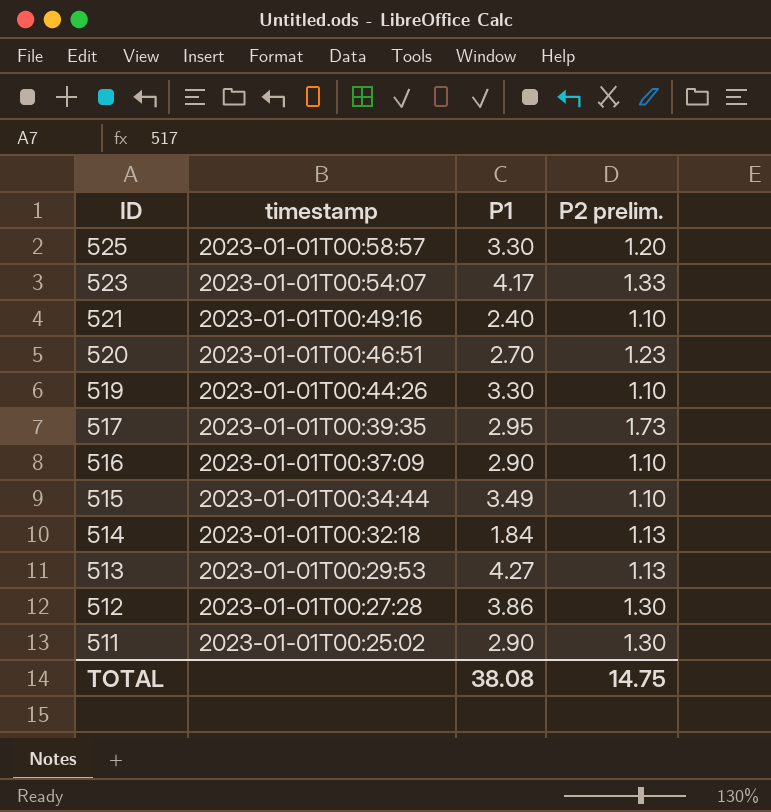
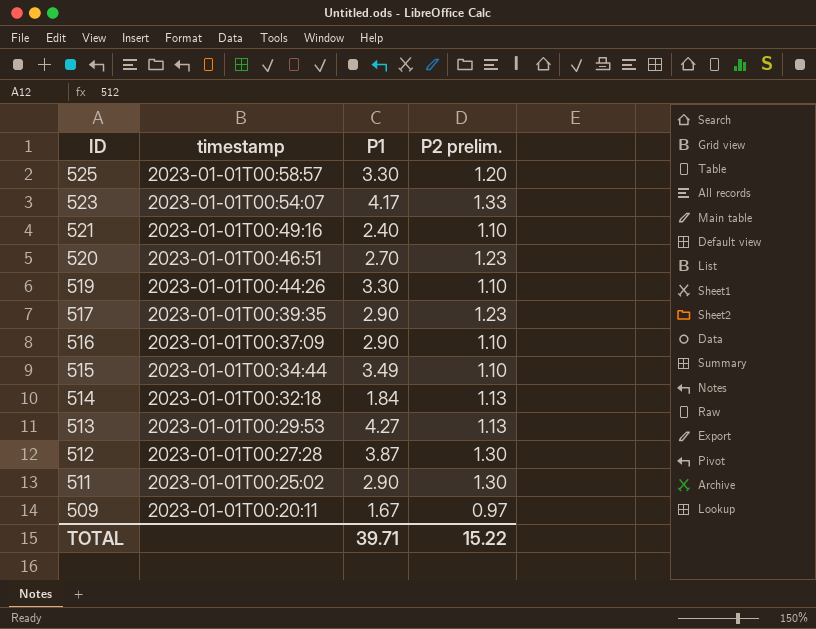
517 | P1: 2.95 -> 2.90
517 | P2 prelim.: 1.73 -> 1.23
512 | P1: 3.86 -> 3.87
row 509: none -> 2023-01-01T00:20:11 | 1.67 | 0.97
TOTAL | P1: 38.08 -> 39.71
TOTAL | P2 prelim.: 14.75 -> 15.22

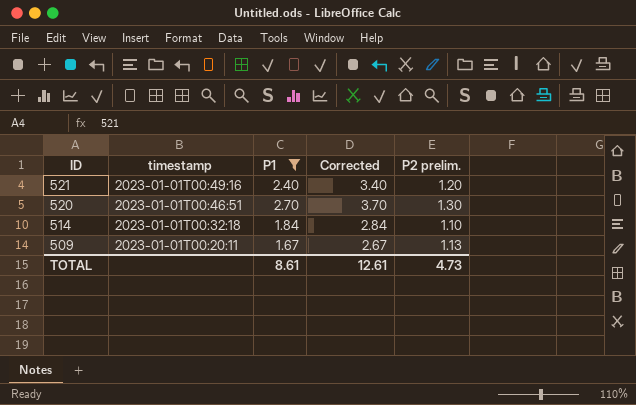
filter: none -> P1 <= 2.70
column Corrected | formula: none -> [P1] + 1
521 | P2 prelim.: 1.10 -> 1.20
520 | P2 prelim.: 1.23 -> 1.30
514 | P2 prelim.: 1.13 -> 1.10
509 | P2 prelim.: 0.97 -> 1.13
TOTAL | P1: 39.71 -> 8.61
TOTAL | P2 prelim.: 15.22 -> 4.73

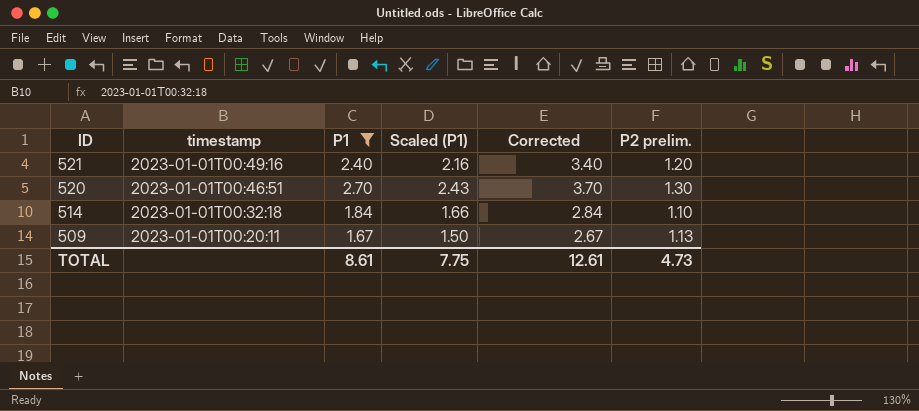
column Scaled (P1) | formula: none -> [P1] * 0.9

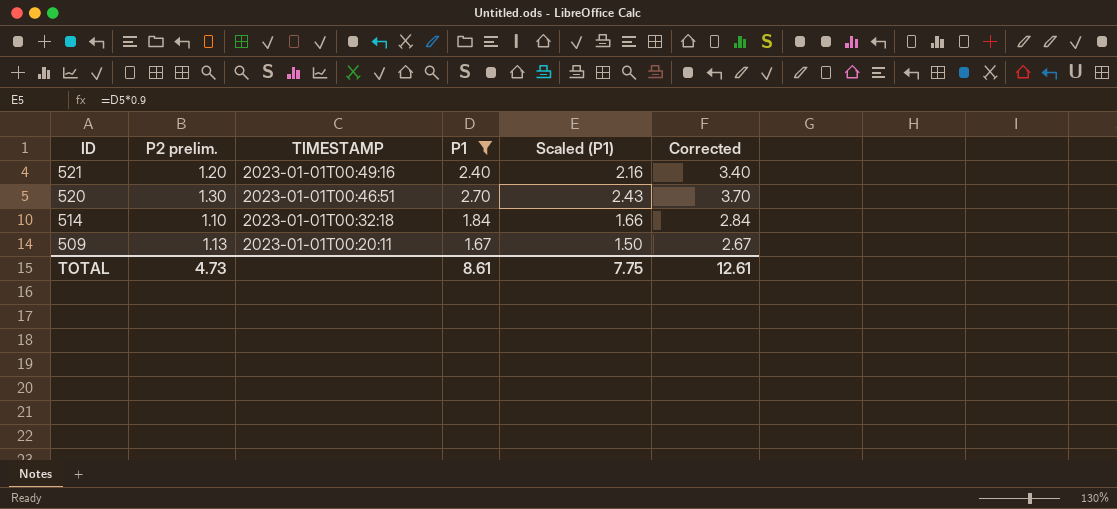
column P2 prelim. | position: 6 -> 2
column name: timestamp -> TIMESTAMP

